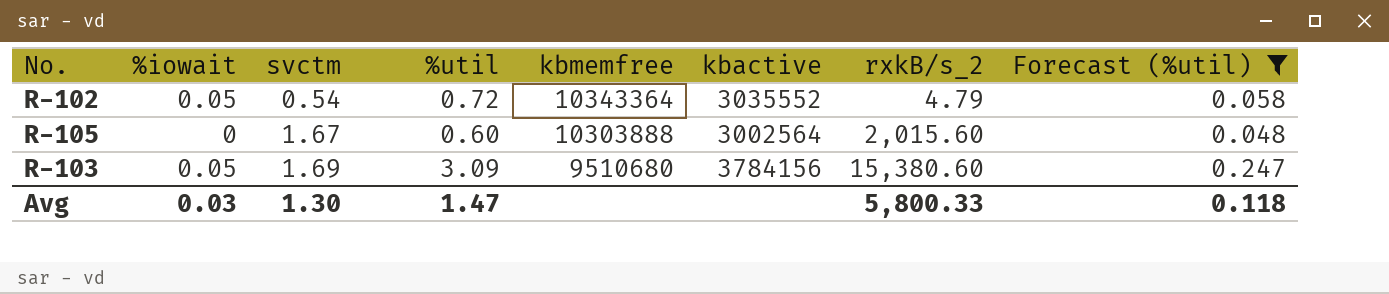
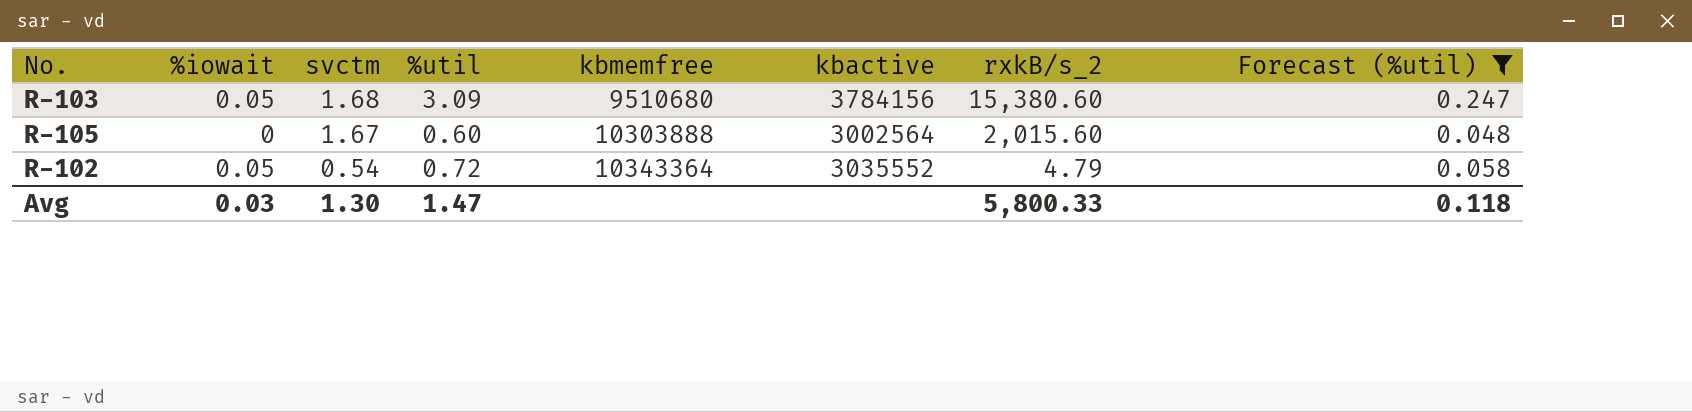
row order: svctm ascending -> svctm descending
R-103 | svctm: 1.69 -> 1.68

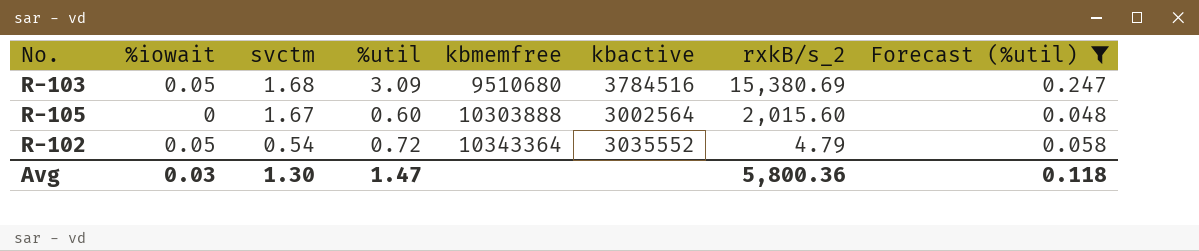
R-103 | kbactive: 3784156 -> 3784516
R-103 | rxkB/s_2: 15,380.60 -> 15,380.69
Avg | rxkB/s_2: 5,800.33 -> 5,800.36

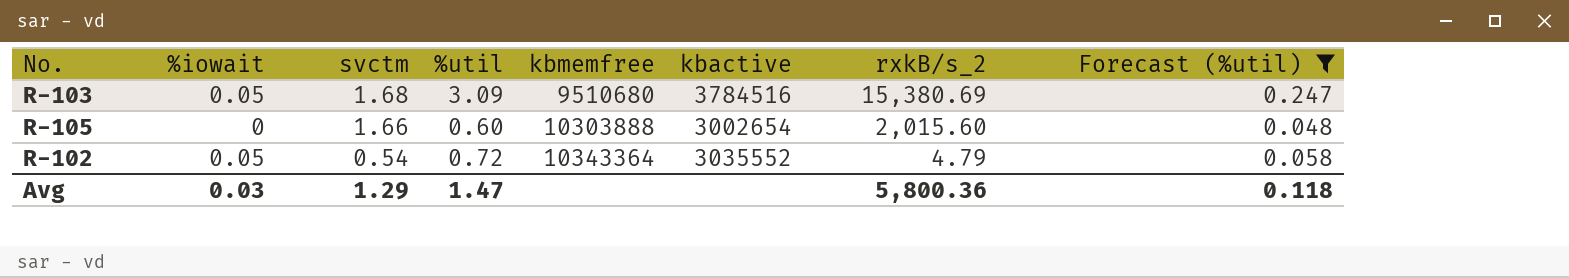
R-105 | svctm: 1.67 -> 1.66
R-105 | kbactive: 3002564 -> 3002654
Avg | svctm: 1.30 -> 1.29

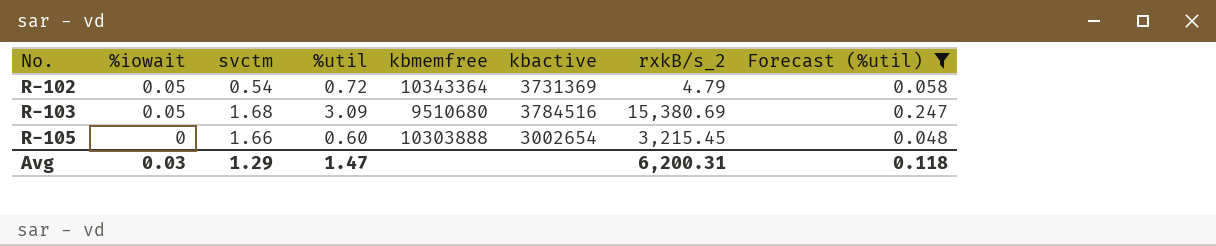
row order: svctm descending -> No. ascending
R-102 | kbactive: 3035552 -> 3731369
R-105 | rxkB/s_2: 2,015.60 -> 3,215.45
Avg | rxkB/s_2: 5,800.36 -> 6,200.31

